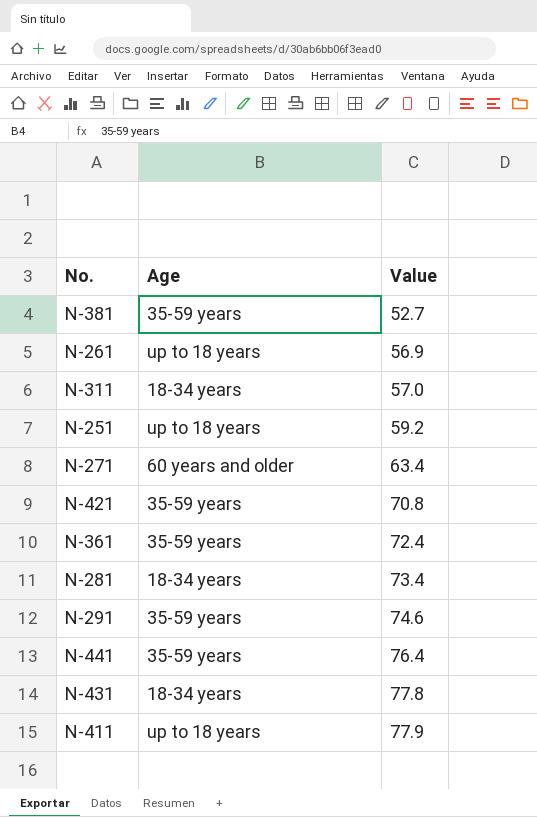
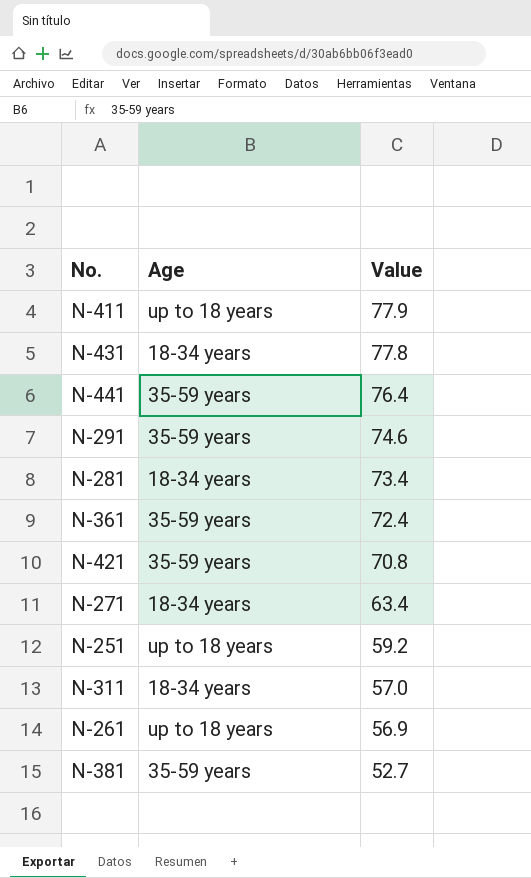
row order: Value ascending -> Value descending
N-271 | Age: 60 years and older -> 18-34 years

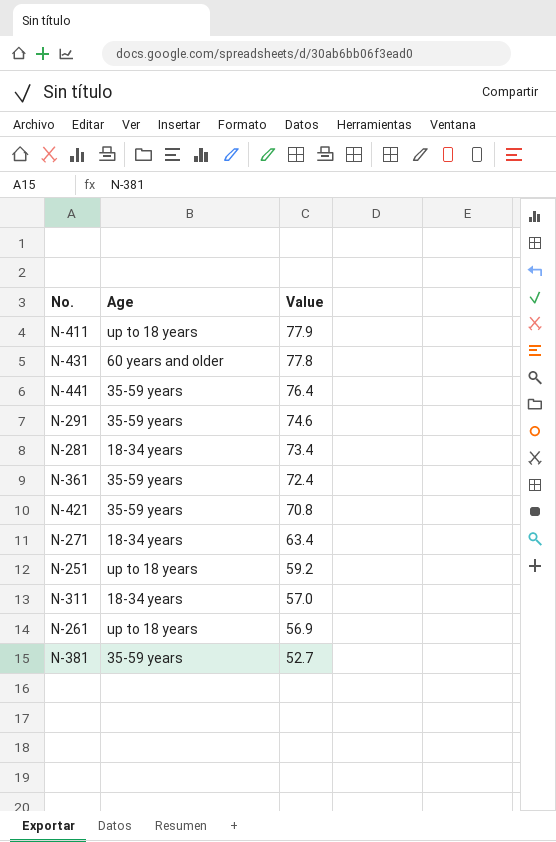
N-431 | Age: 18-34 years -> 60 years and older

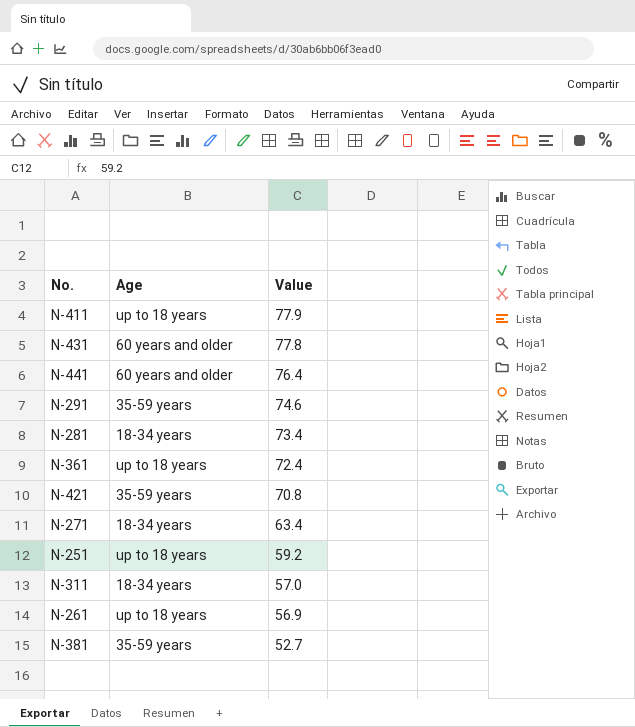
N-441 | Age: 35-59 years -> 60 years and older
N-361 | Age: 35-59 years -> up to 18 years

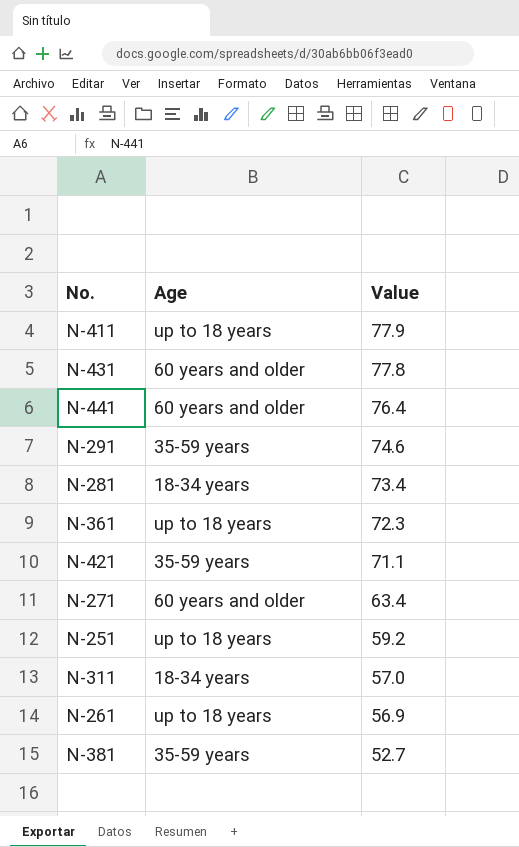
N-361 | Value: 72.4 -> 72.3
N-421 | Value: 70.8 -> 71.1
N-271 | Age: 18-34 years -> 60 years and older

